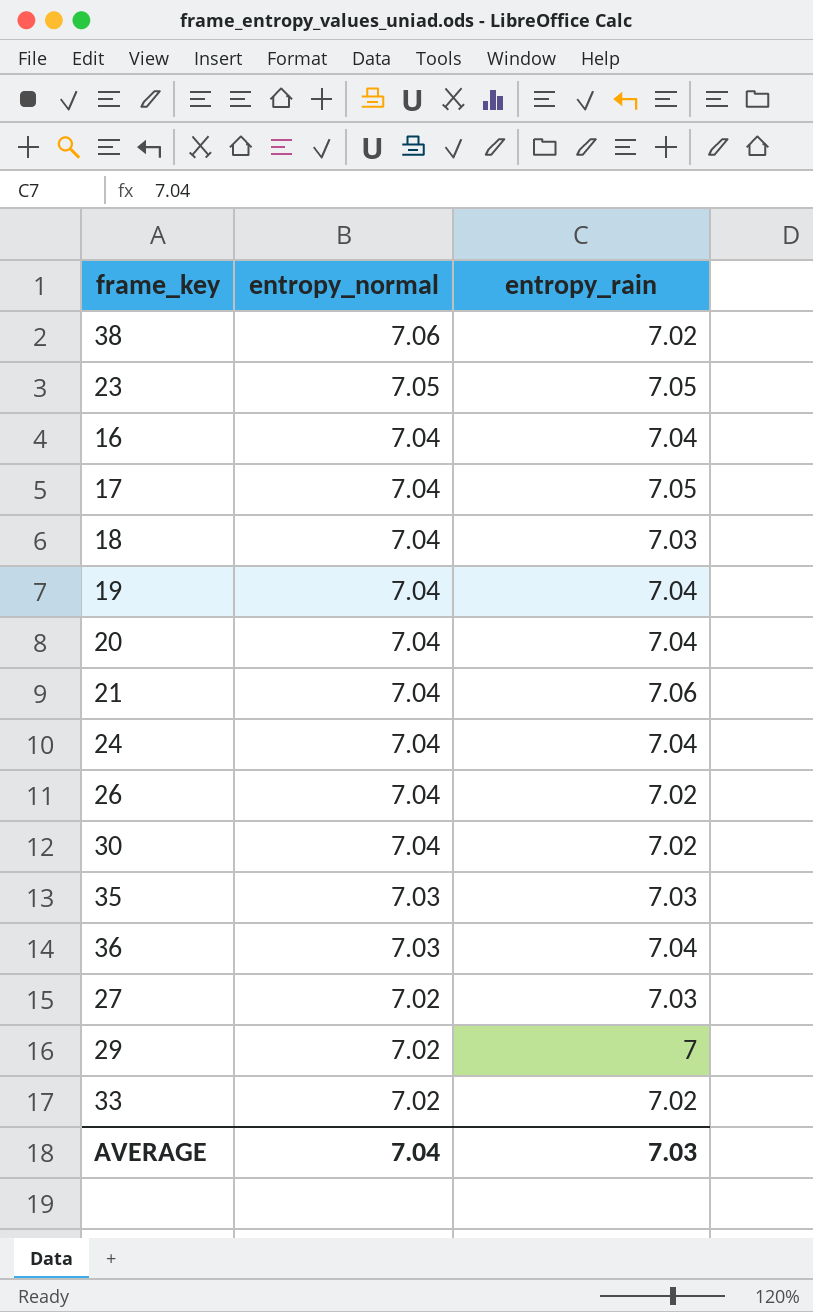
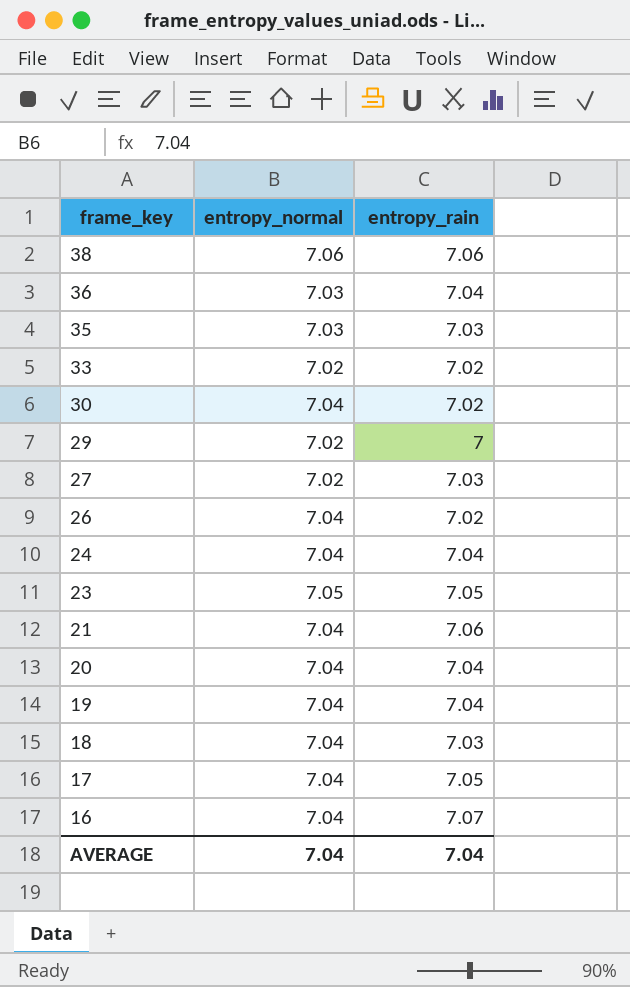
row order: entropy_normal descending -> frame_key descending
38 | entropy_rain: 7.02 -> 7.06
16 | entropy_rain: 7.04 -> 7.07
AVERAGE | entropy_rain: 7.03 -> 7.04

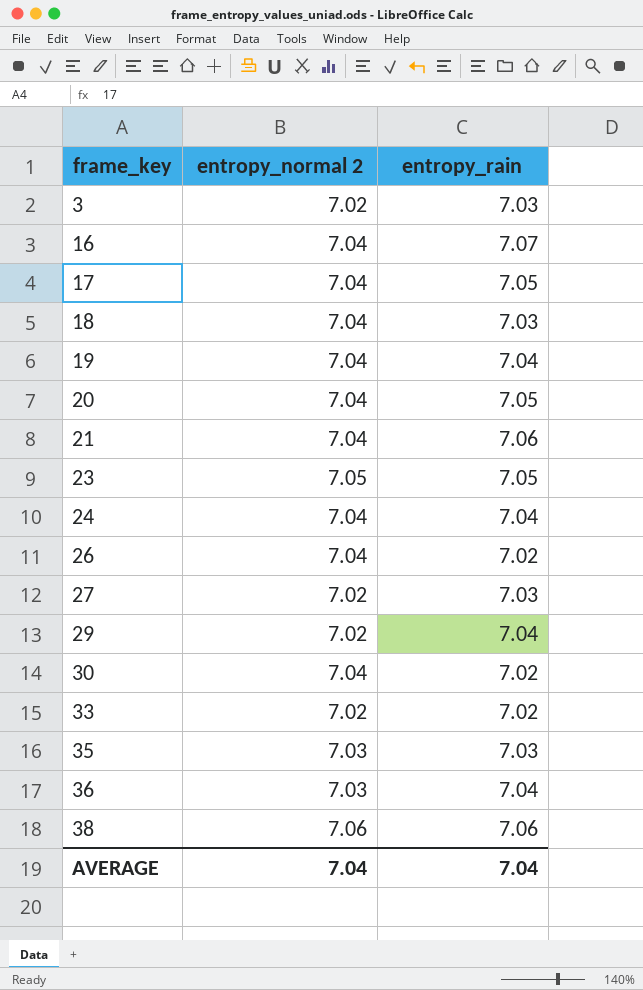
row order: frame_key descending -> frame_key ascending
column name: entropy_normal -> entropy_normal 2
row 3: none -> 7.02 | 7.03
20 | entropy_rain: 7.04 -> 7.05
29 | entropy_rain: 7 -> 7.04

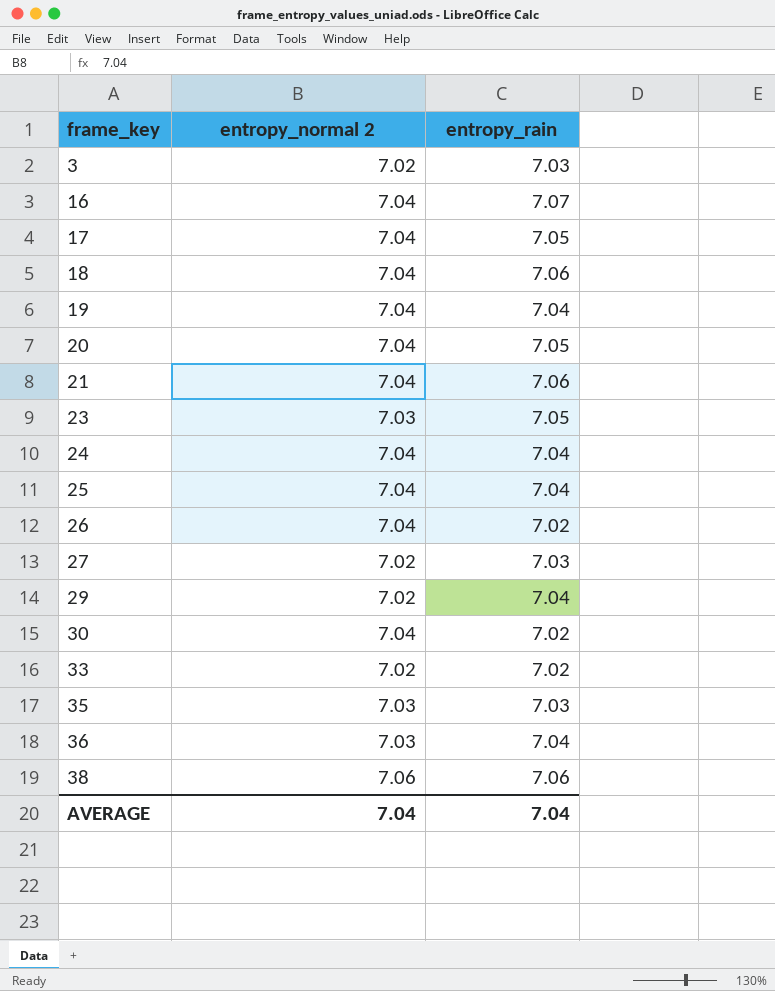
18 | entropy_rain: 7.03 -> 7.06
23 | entropy_normal 2: 7.05 -> 7.03
row 25: none -> 7.04 | 7.04

